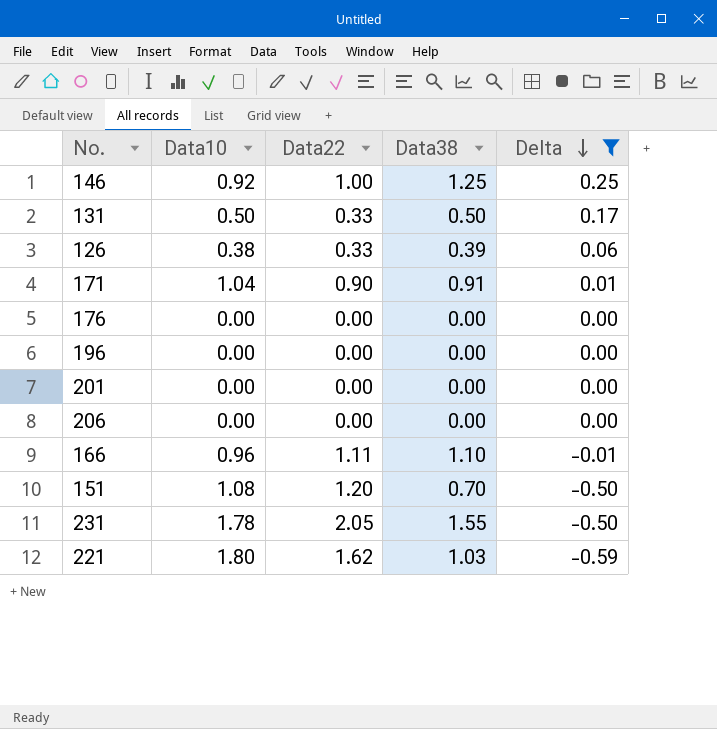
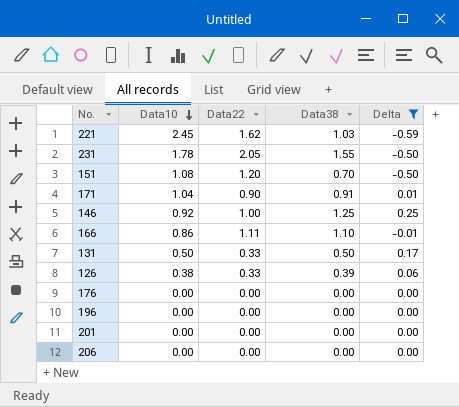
row order: Delta descending -> Data10 descending
221 | Data10: 1.80 -> 2.45
166 | Data10: 0.96 -> 0.86

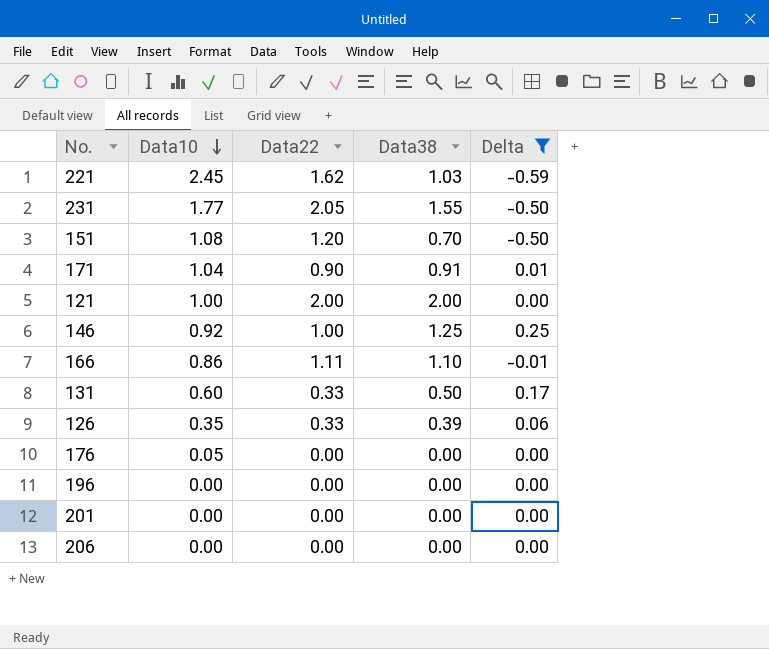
231 | Data10: 1.78 -> 1.77
row 121: none -> 1.00 | 2.00 | 2.00 | 0.00
131 | Data10: 0.50 -> 0.60
126 | Data10: 0.38 -> 0.35
176 | Data10: 0.00 -> 0.05

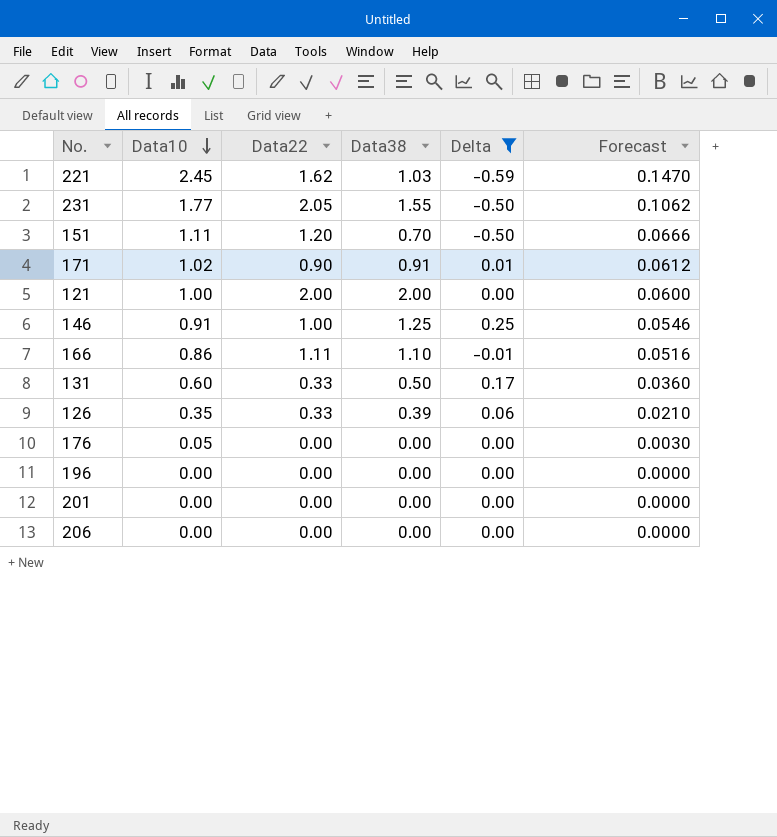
column Forecast | formula: none -> [Data10] * 0.06
151 | Data10: 1.08 -> 1.11
171 | Data10: 1.04 -> 1.02
146 | Data10: 0.92 -> 0.91

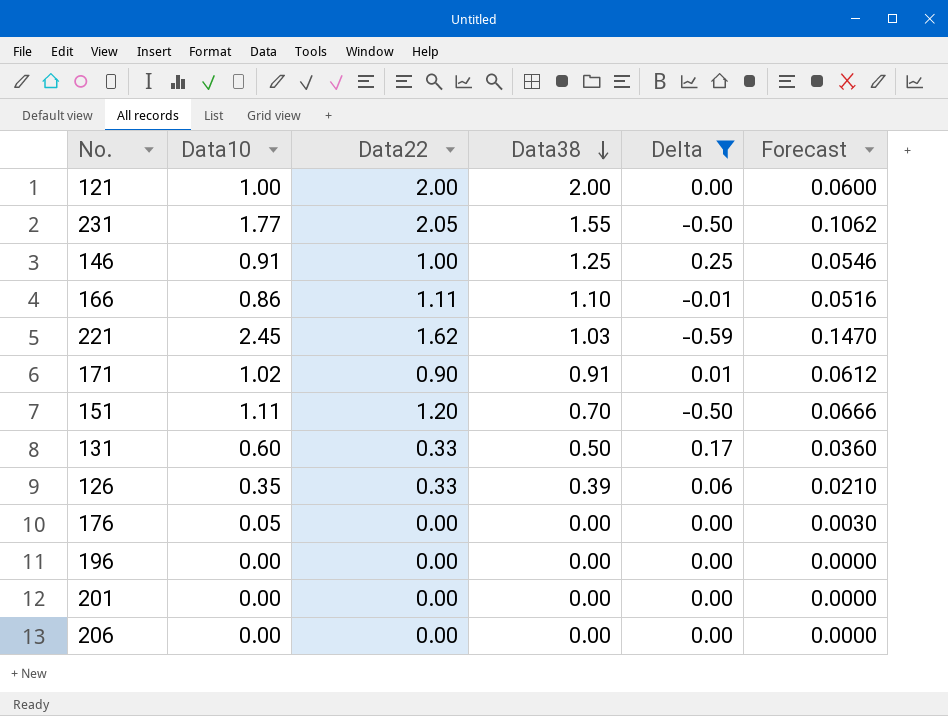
row order: Data10 descending -> Data38 descending

